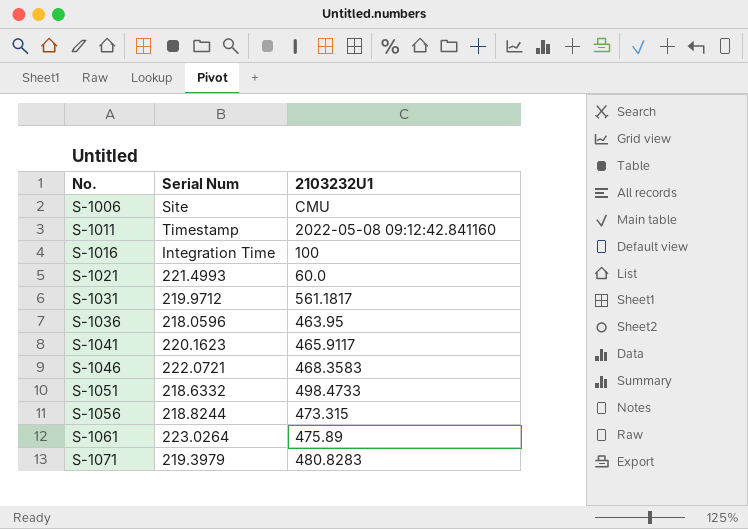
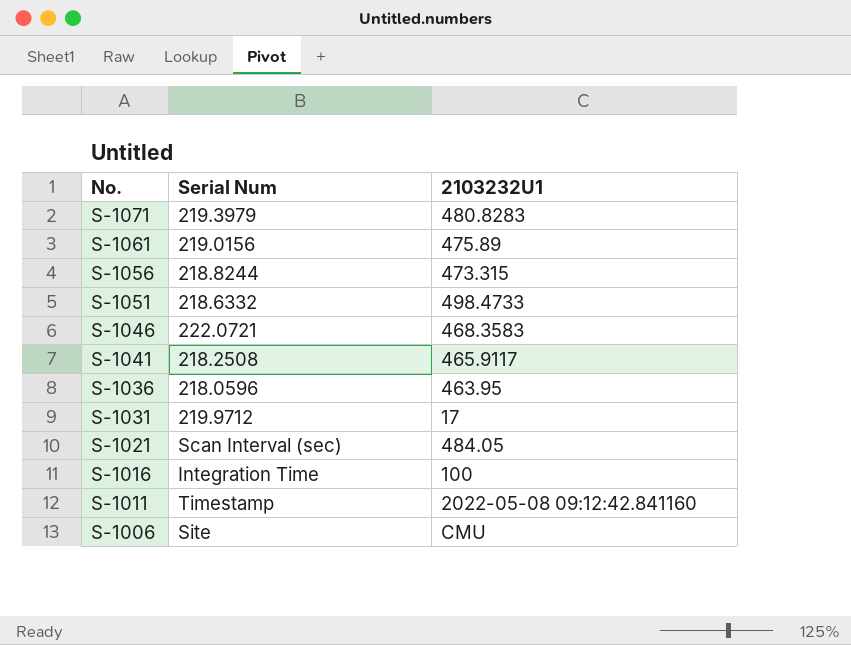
row order: No. ascending -> No. descending
S-1061 | Serial Num: 223.0264 -> 219.0156
S-1041 | Serial Num: 220.1623 -> 218.2508
S-1031 | 2103232U1: 561.1817 -> 17
S-1021 | Serial Num: 221.4993 -> Scan Interval (sec)
S-1021 | 2103232U1: 60.0 -> 484.05

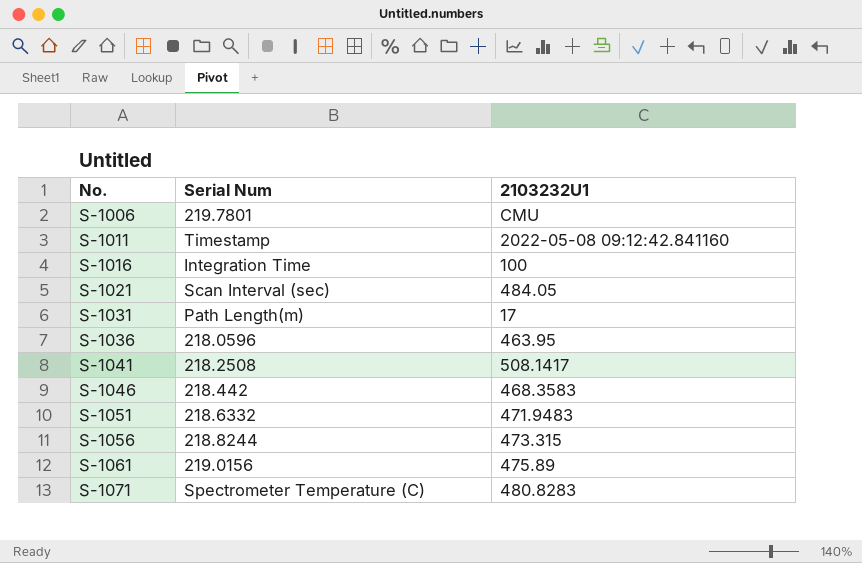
row order: No. descending -> No. ascending
S-1006 | Serial Num: Site -> 219.7801
S-1031 | Serial Num: 219.9712 -> Path Length(m)
S-1041 | 2103232U1: 465.9117 -> 508.1417
S-1046 | Serial Num: 222.0721 -> 218.442
S-1051 | 2103232U1: 498.4733 -> 471.9483
S-1071 | Serial Num: 219.3979 -> Spectrometer Temperature (C)

